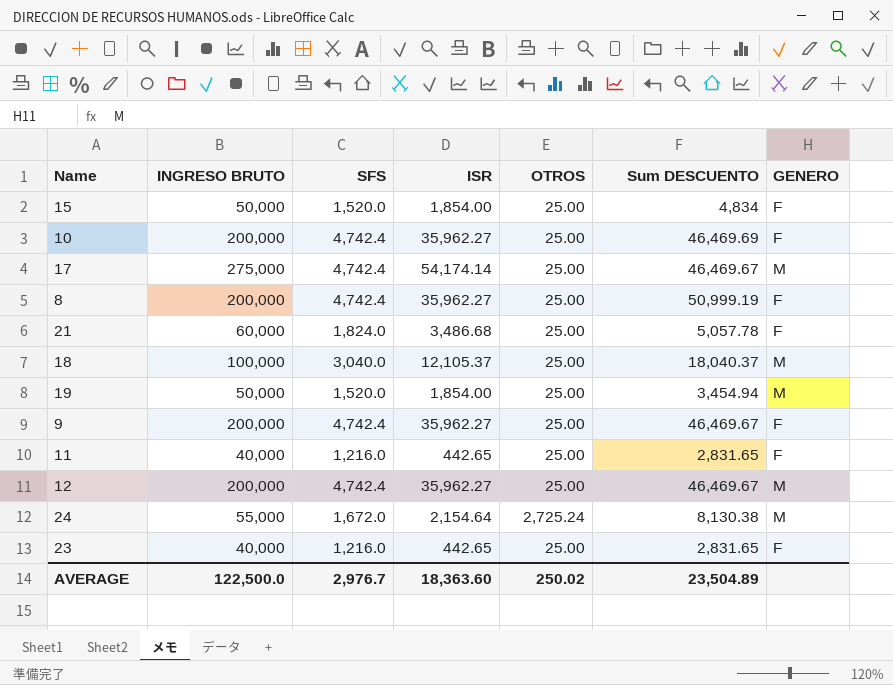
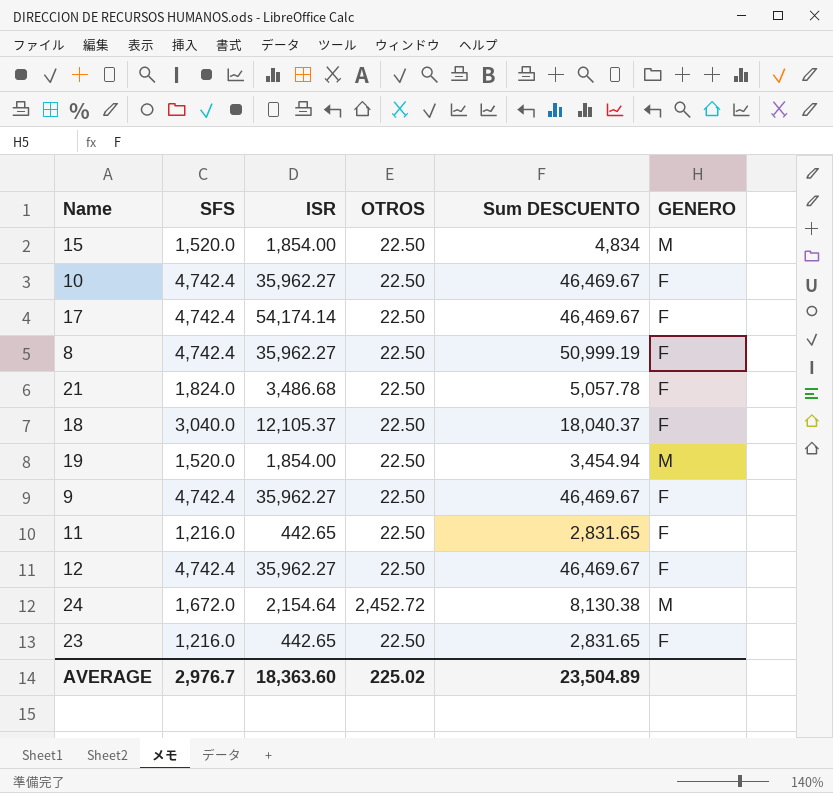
column INGRESO BRUTO | position: 2 -> none
15 | OTROS: 25.00 -> 22.50
15 | GENERO: F -> M
10 | OTROS: 25.00 -> 22.50
10 | Sum DESCUENTO: 46,469.69 -> 46,469.67
17 | OTROS: 25.00 -> 22.50
17 | GENERO: M -> F
8 | OTROS: 25.00 -> 22.50
21 | OTROS: 25.00 -> 22.50
18 | OTROS: 25.00 -> 22.50
18 | GENERO: M -> F
19 | OTROS: 25.00 -> 22.50
9 | OTROS: 25.00 -> 22.50
11 | OTROS: 25.00 -> 22.50
12 | OTROS: 25.00 -> 22.50
12 | GENERO: M -> F
24 | OTROS: 2,725.24 -> 2,452.72
23 | OTROS: 25.00 -> 22.50
AVERAGE | OTROS: 250.02 -> 225.02

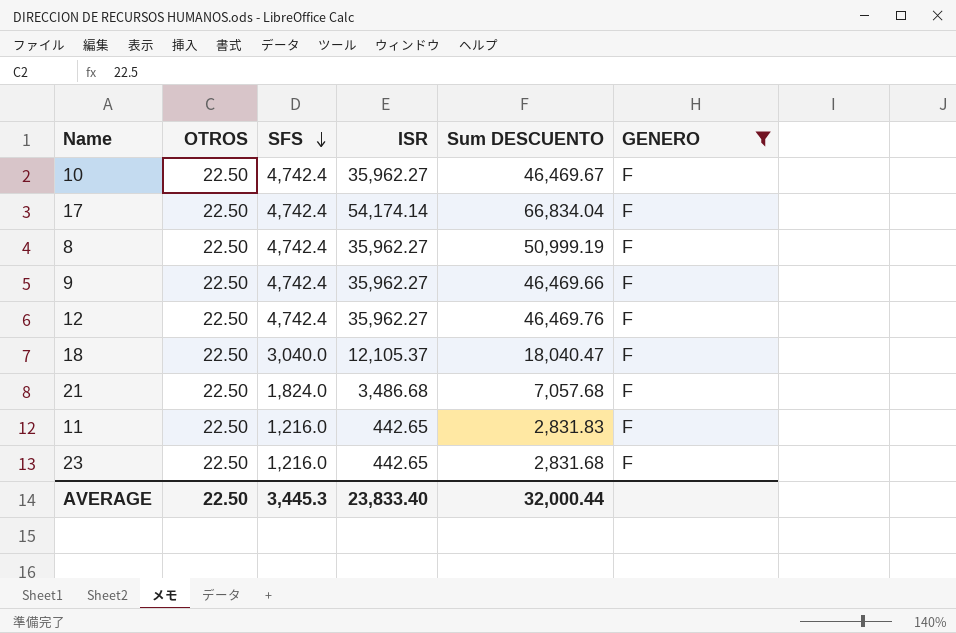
filter: none -> GENERO = F
row order: none -> SFS descending
column OTROS | position: 4 -> 2
17 | Sum DESCUENTO: 46,469.67 -> 66,834.04
9 | Sum DESCUENTO: 46,469.67 -> 46,469.66
12 | Sum DESCUENTO: 46,469.67 -> 46,469.76
18 | Sum DESCUENTO: 18,040.37 -> 18,040.47
21 | Sum DESCUENTO: 5,057.78 -> 7,057.68
11 | Sum DESCUENTO: 2,831.65 -> 2,831.83
23 | Sum DESCUENTO: 2,831.65 -> 2,831.68
AVERAGE | OTROS: 225.02 -> 22.50
AVERAGE | SFS: 2,976.7 -> 3,445.3
AVERAGE | ISR: 18,363.60 -> 23,833.40
AVERAGE | Sum DESCUENTO: 23,504.89 -> 32,000.44

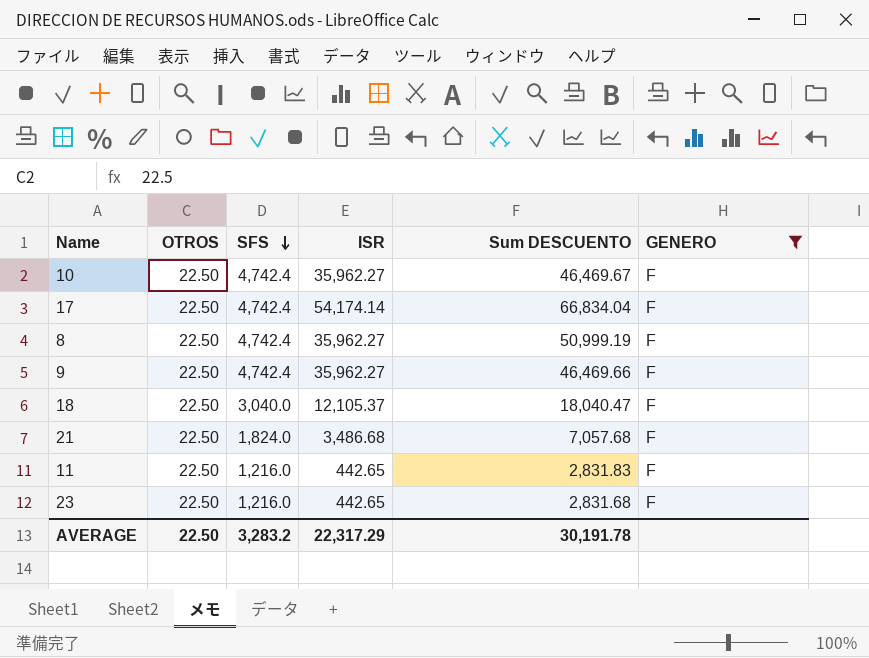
row 12: 22.50 | 4,742.4 | 35,962.27 | 46,469.76 | F -> none
AVERAGE | SFS: 3,445.3 -> 3,283.2
AVERAGE | ISR: 23,833.40 -> 22,317.29
AVERAGE | Sum DESCUENTO: 32,000.44 -> 30,191.78

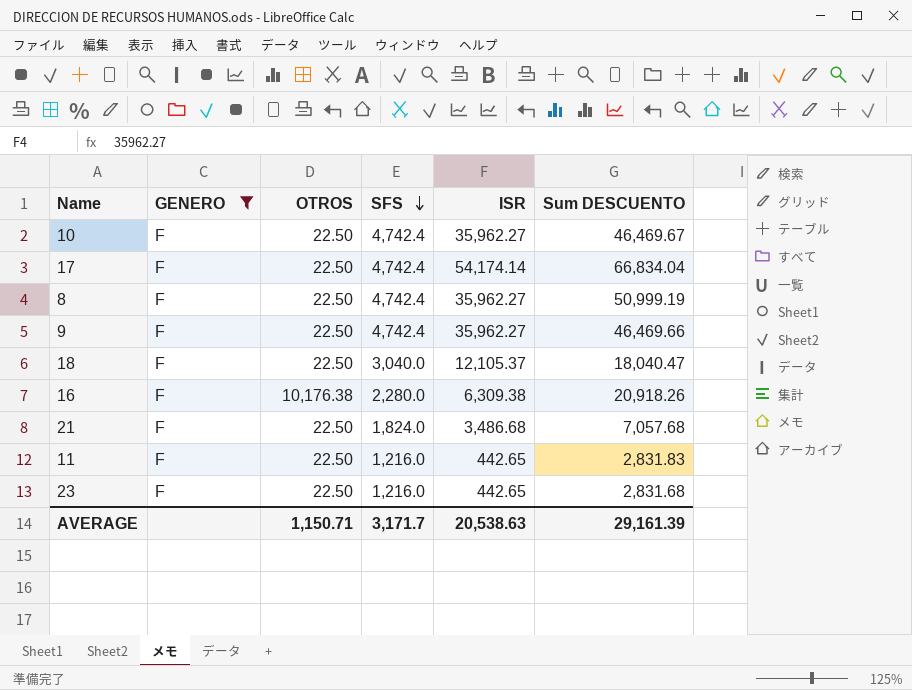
column GENERO | position: 6 -> 2
row 16: none -> F | 10,176.38 | 2,280.0 | 6,309.38 | 20,918.26
AVERAGE | OTROS: 22.50 -> 1,150.71
AVERAGE | SFS: 3,283.2 -> 3,171.7
AVERAGE | ISR: 22,317.29 -> 20,538.63
AVERAGE | Sum DESCUENTO: 30,191.78 -> 29,161.39

